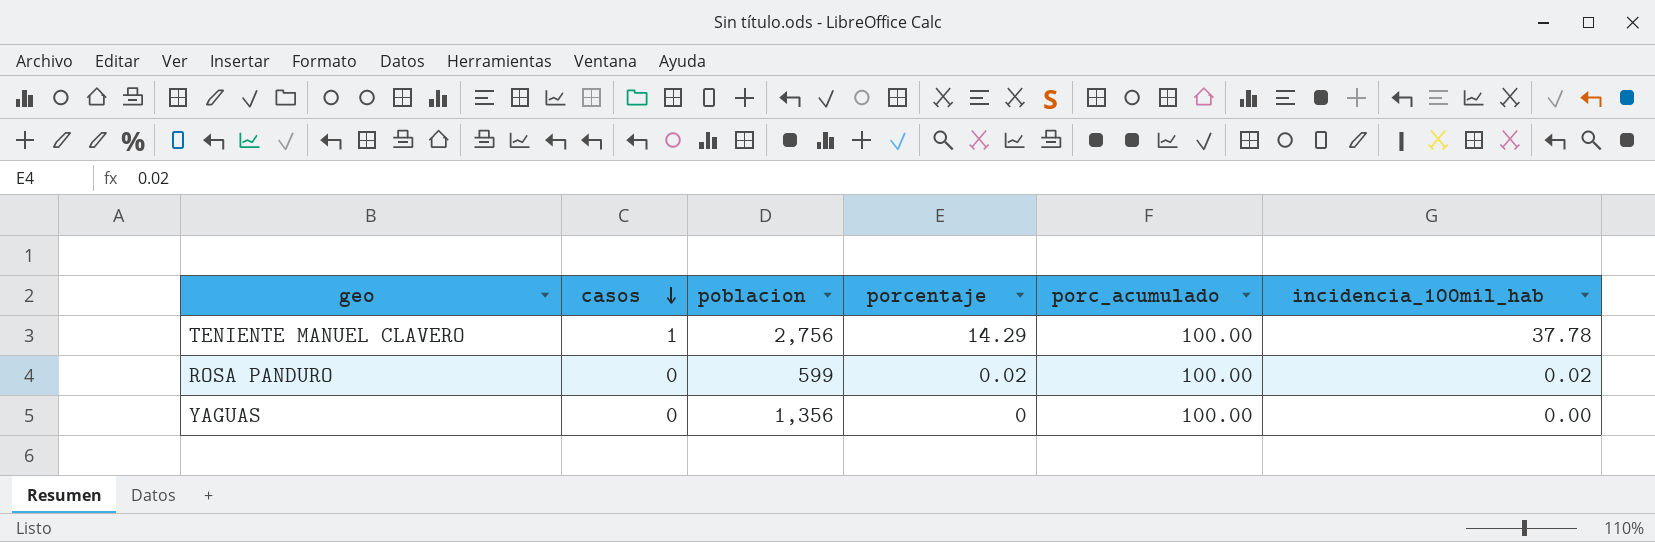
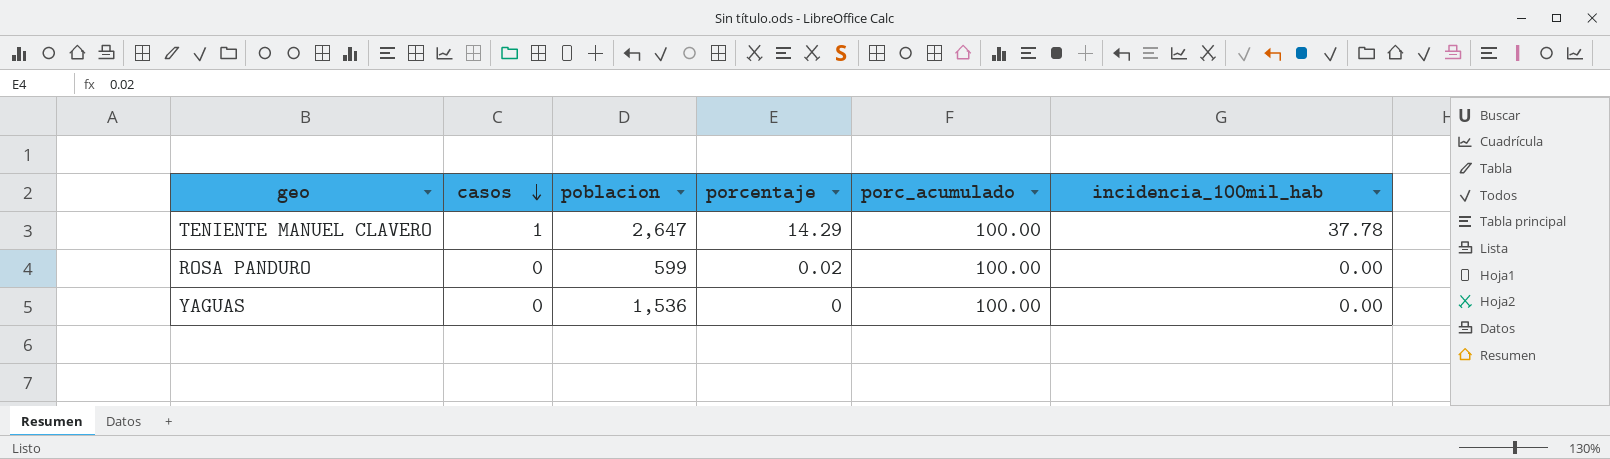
TENIENTE MANUEL CLAVERO | poblacion: 2,756 -> 2,647
ROSA PANDURO | incidencia_100mil_hab: 0.02 -> 0.00
YAGUAS | poblacion: 1,356 -> 1,536

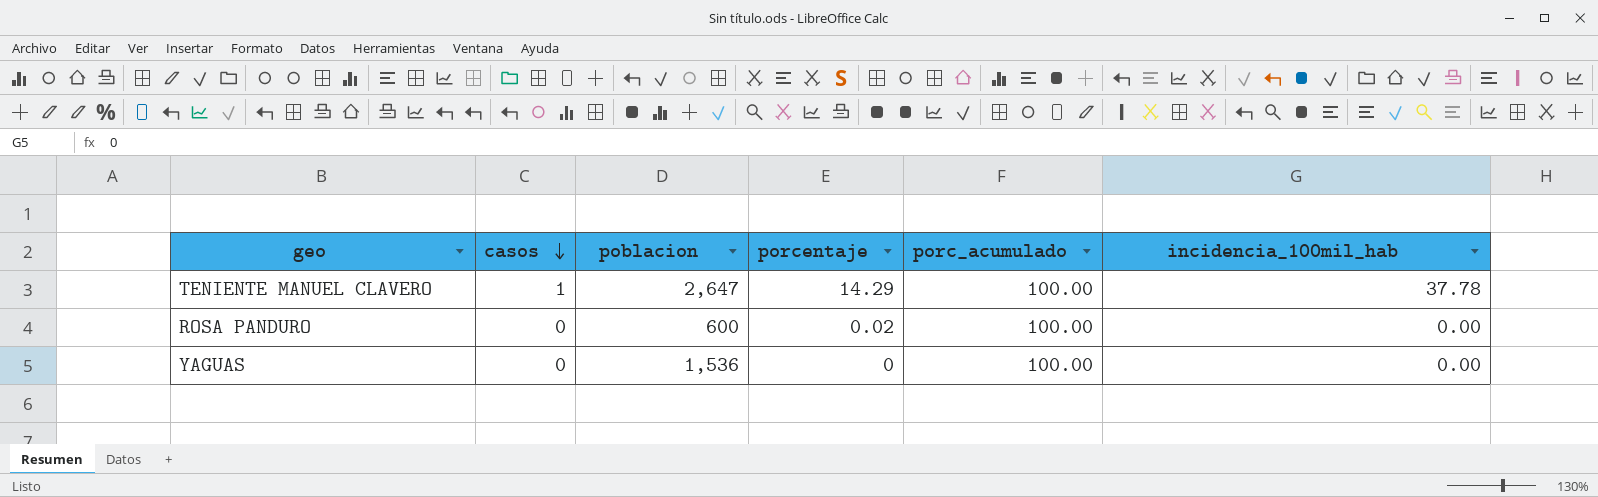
ROSA PANDURO | poblacion: 599 -> 600

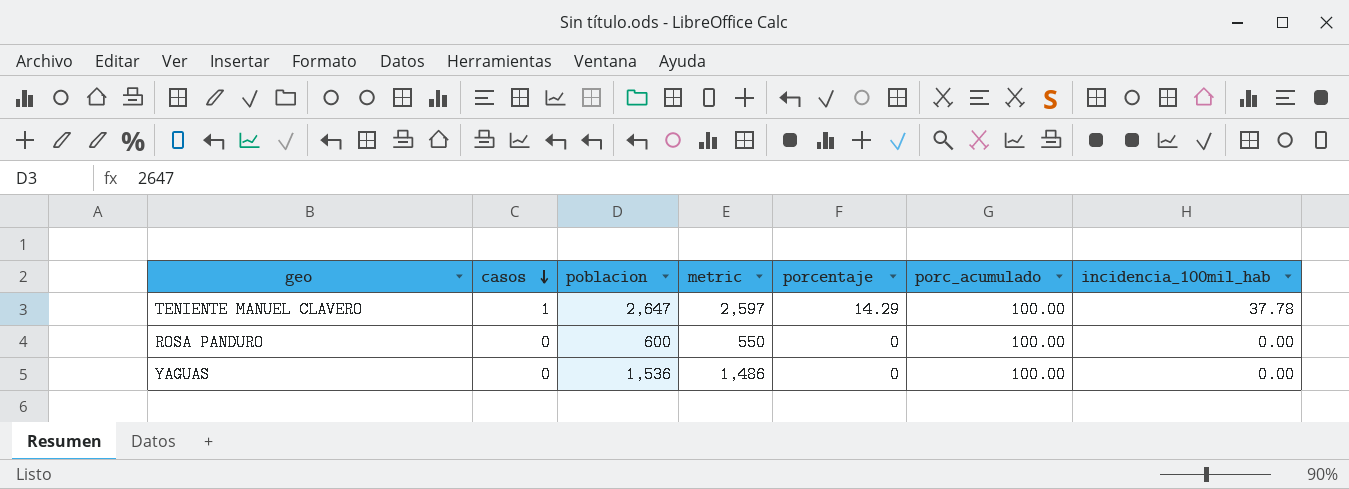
column metric | formula: none -> [poblacion] - 50
ROSA PANDURO | porcentaje: 0.02 -> 0

